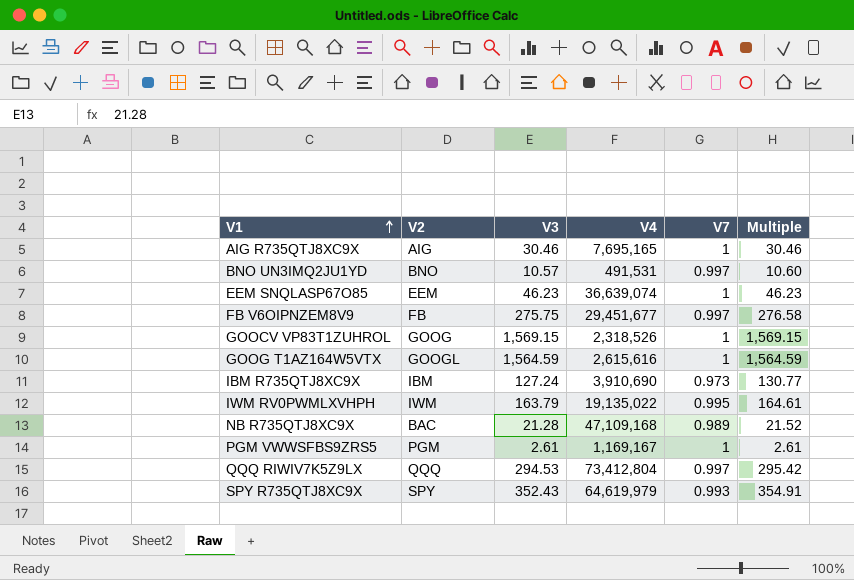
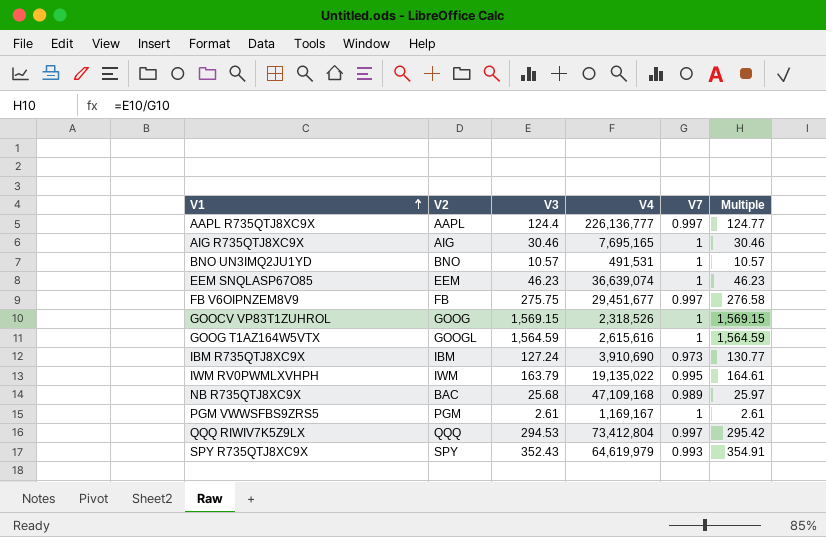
row AAPL R735QTJ8XC9X: none -> AAPL | 124.4 | 226,136,777 | 0.997 | 124.77
BNO UN3IMQ2JU1YD | V7: 0.997 -> 1
BNO UN3IMQ2JU1YD | Multiple: 10.60 -> 10.57
NB R735QTJ8XC9X | V3: 21.28 -> 25.68
NB R735QTJ8XC9X | Multiple: 21.52 -> 25.97

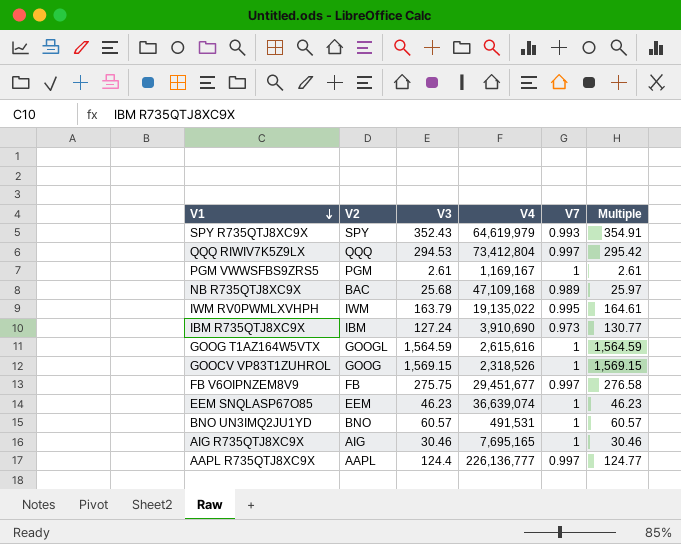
row order: V1 ascending -> V1 descending
BNO UN3IMQ2JU1YD | V3: 10.57 -> 60.57
BNO UN3IMQ2JU1YD | Multiple: 10.57 -> 60.57

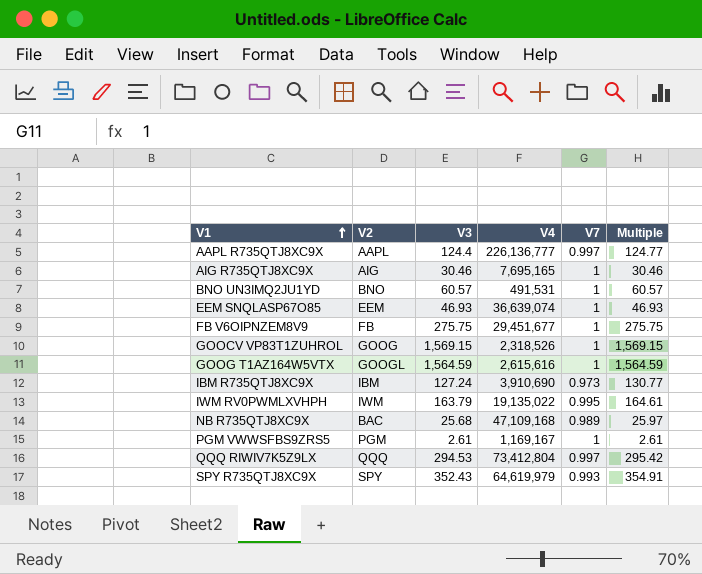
row order: V1 descending -> V1 ascending
EEM SNQLASP67O85 | V3: 46.23 -> 46.93
EEM SNQLASP67O85 | Multiple: 46.23 -> 46.93
FB V6OIPNZEM8V9 | V7: 0.997 -> 1
FB V6OIPNZEM8V9 | Multiple: 276.58 -> 275.75

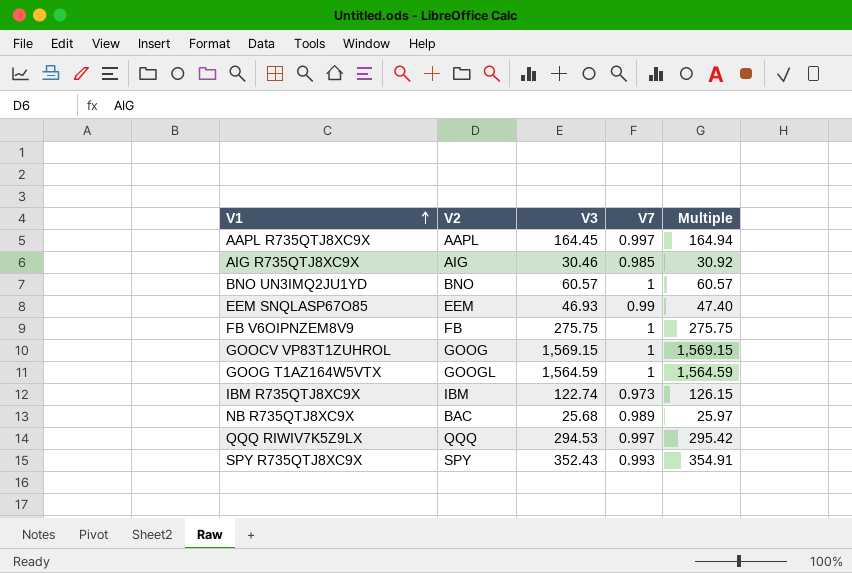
column V4 | position: 4 -> none
row IWM RV0PWMLXVHPH: IWM | 163.79 | 19,135,022 | 0.995 | 164.61 -> none
row PGM VWWSFBS9ZRS5: PGM | 2.61 | 1,169,167 | 1 | 2.61 -> none
AAPL R735QTJ8XC9X | V3: 124.4 -> 164.45
AAPL R735QTJ8XC9X | Multiple: 124.77 -> 164.94
AIG R735QTJ8XC9X | V7: 1 -> 0.985
AIG R735QTJ8XC9X | Multiple: 30.46 -> 30.92
EEM SNQLASP67O85 | V7: 1 -> 0.99
EEM SNQLASP67O85 | Multiple: 46.93 -> 47.40
IBM R735QTJ8XC9X | V3: 127.24 -> 122.74
IBM R735QTJ8XC9X | Multiple: 130.77 -> 126.15

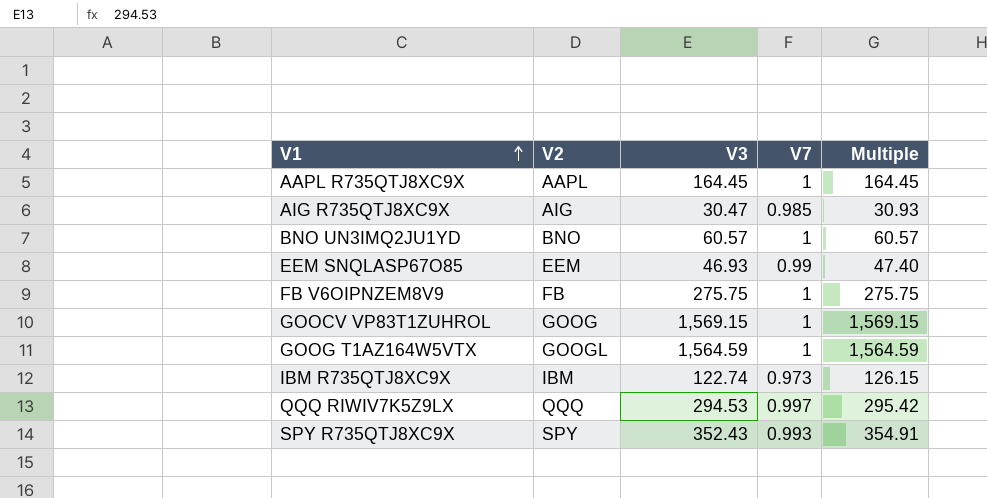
row NB R735QTJ8XC9X: BAC | 25.68 | 0.989 | 25.97 -> none
AAPL R735QTJ8XC9X | V7: 0.997 -> 1
AAPL R735QTJ8XC9X | Multiple: 164.94 -> 164.45
AIG R735QTJ8XC9X | V3: 30.46 -> 30.47
AIG R735QTJ8XC9X | Multiple: 30.92 -> 30.93

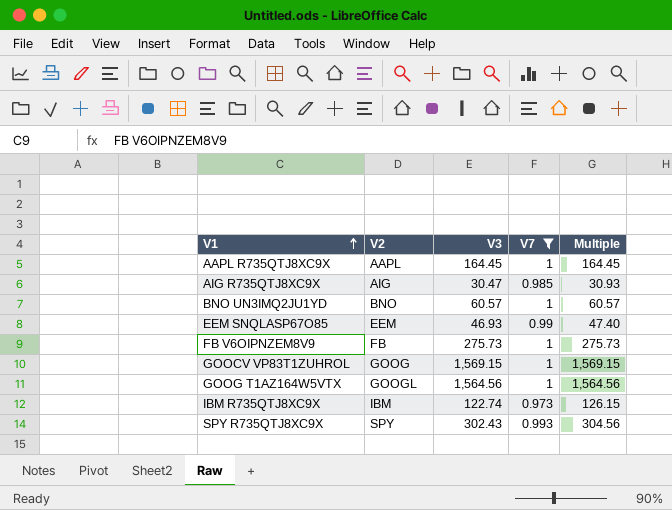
filter: none -> V7 != 0.997
FB V6OIPNZEM8V9 | V3: 275.75 -> 275.73
FB V6OIPNZEM8V9 | Multiple: 275.75 -> 275.73
GOOG T1AZ164W5VTX | V3: 1,564.59 -> 1,564.56
GOOG T1AZ164W5VTX | Multiple: 1,564.59 -> 1,564.56
SPY R735QTJ8XC9X | V3: 352.43 -> 302.43
SPY R735QTJ8XC9X | Multiple: 354.91 -> 304.56

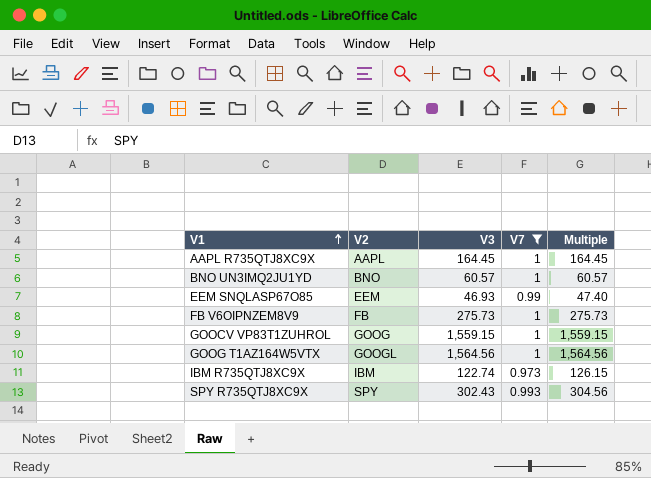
row AIG R735QTJ8XC9X: AIG | 30.47 | 0.985 | 30.93 -> none
GOOCV VP83T1ZUHROL | V3: 1,569.15 -> 1,559.15
GOOCV VP83T1ZUHROL | Multiple: 1,569.15 -> 1,559.15

